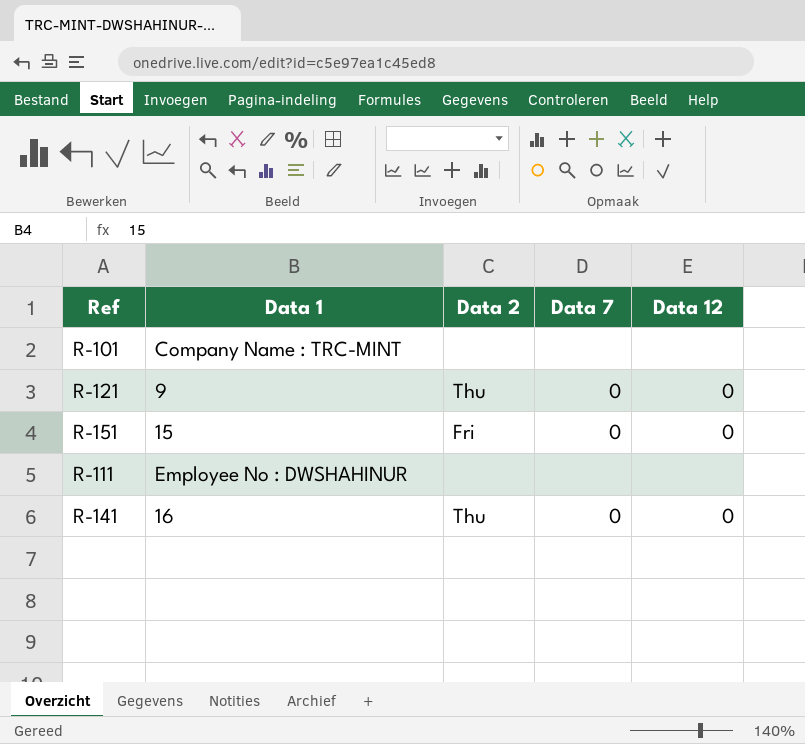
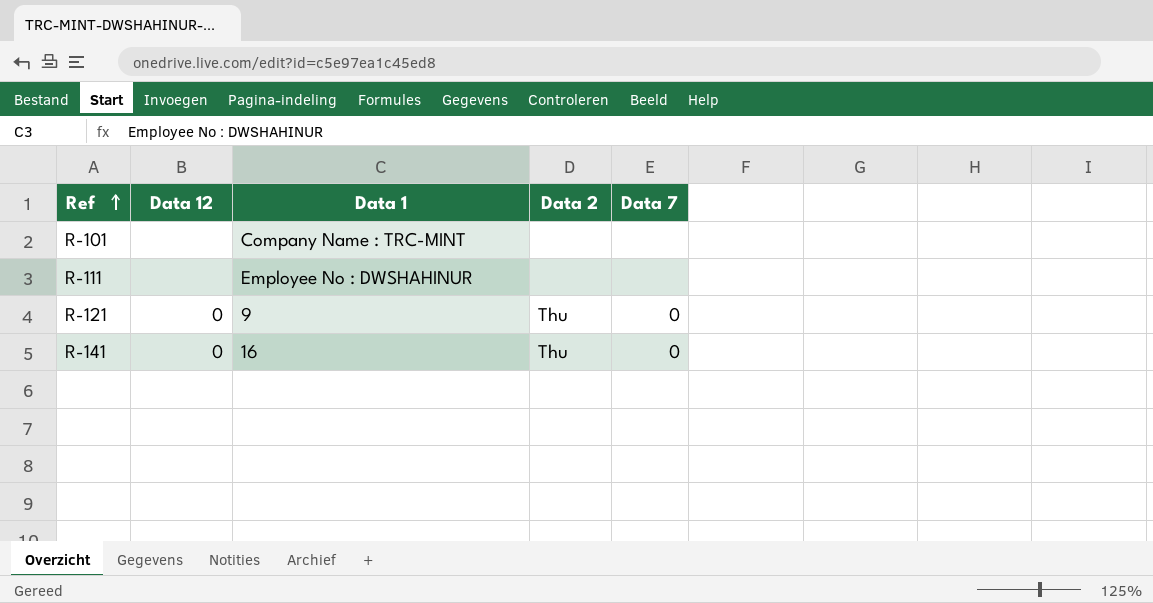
row order: none -> Ref ascending
column Data 12 | position: 5 -> 2
row R-151: 15 | Fri | 0 | 0 -> none

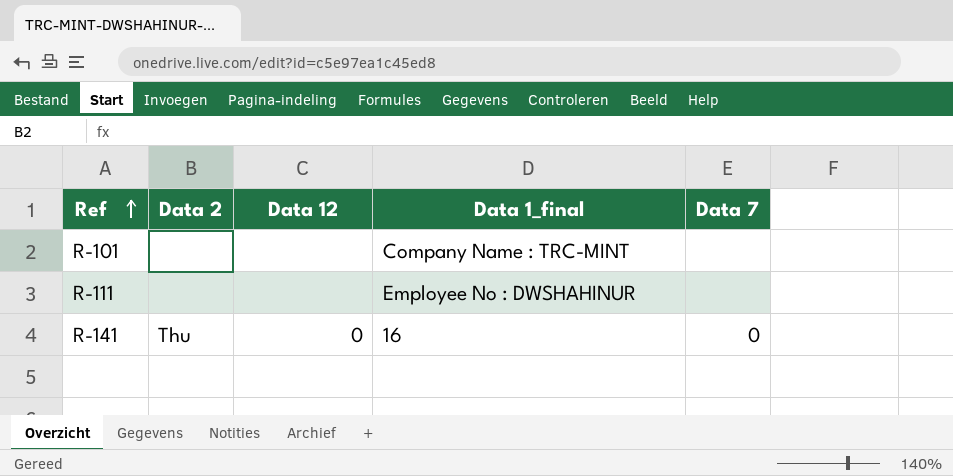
column Data 2 | position: 4 -> 2
column name: Data 1 -> Data 1_final
row R-121: 0 | 9 | Thu | 0 -> none

